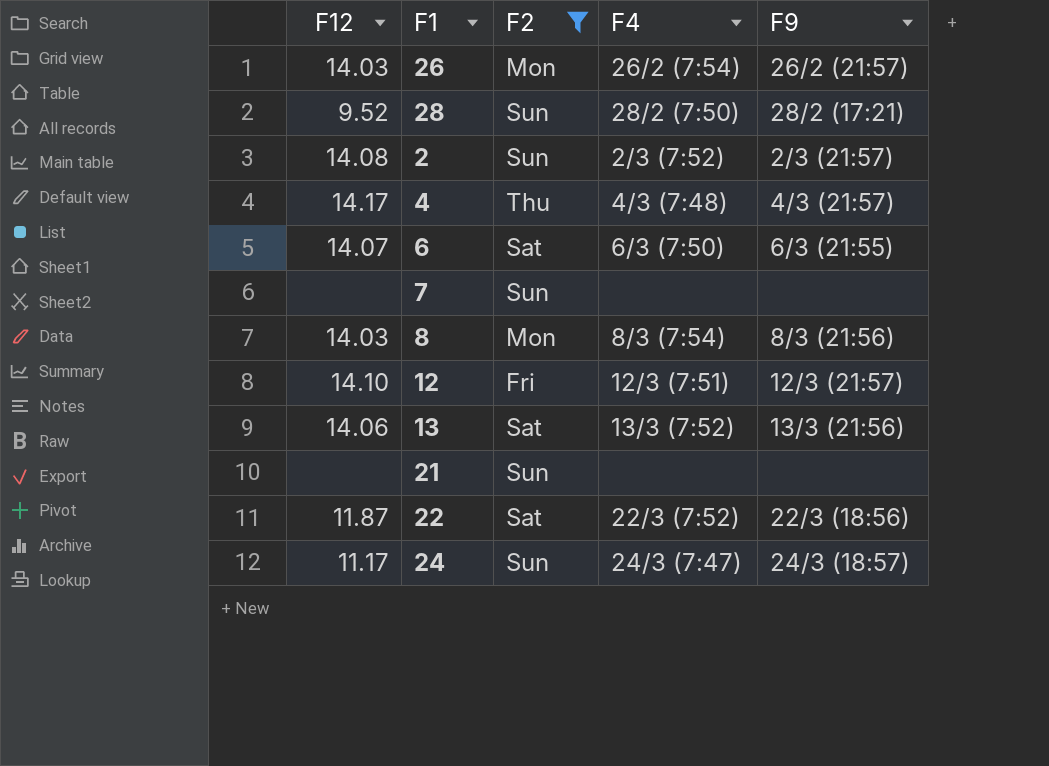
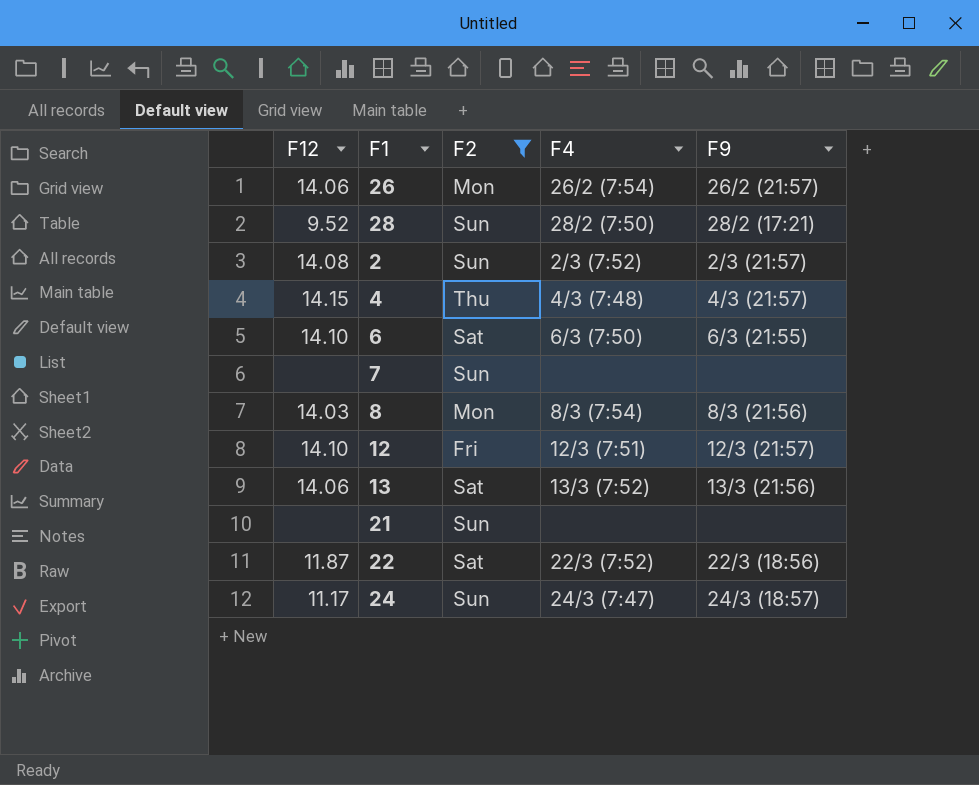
26 | F12: 14.03 -> 14.06
4 | F12: 14.17 -> 14.15
6 | F12: 14.07 -> 14.10

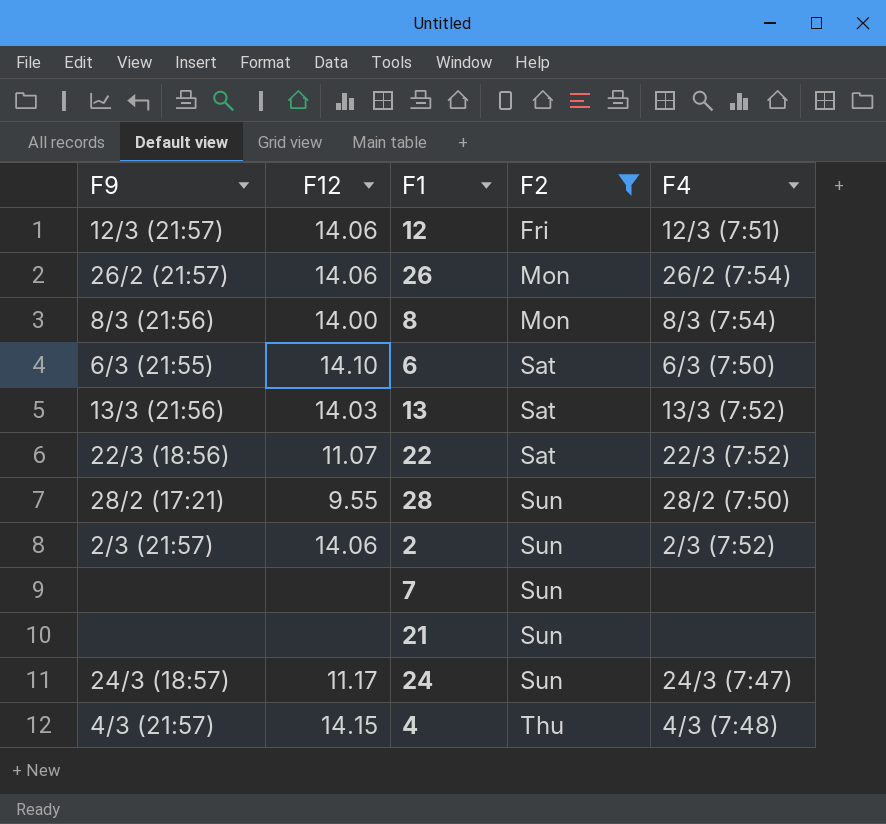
row order: none -> F2 ascending
column F9 | position: 5 -> 1
12 | F12: 14.10 -> 14.06
8 | F12: 14.03 -> 14.00
13 | F12: 14.06 -> 14.03
22 | F12: 11.87 -> 11.07
28 | F12: 9.52 -> 9.55
2 | F12: 14.08 -> 14.06

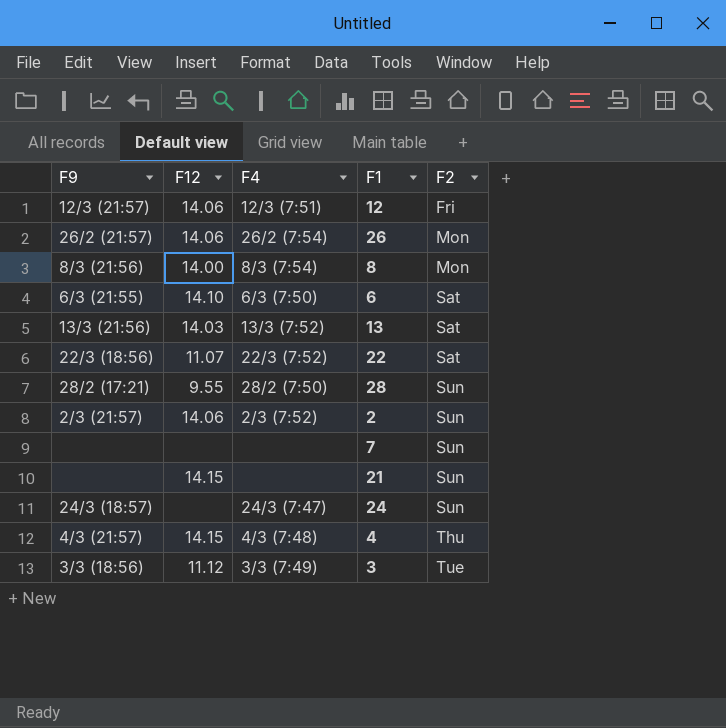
filter: F2 != Tue -> none
column F4 | position: 5 -> 3
21 | F12: none -> 14.15
24 | F12: 11.17 -> none

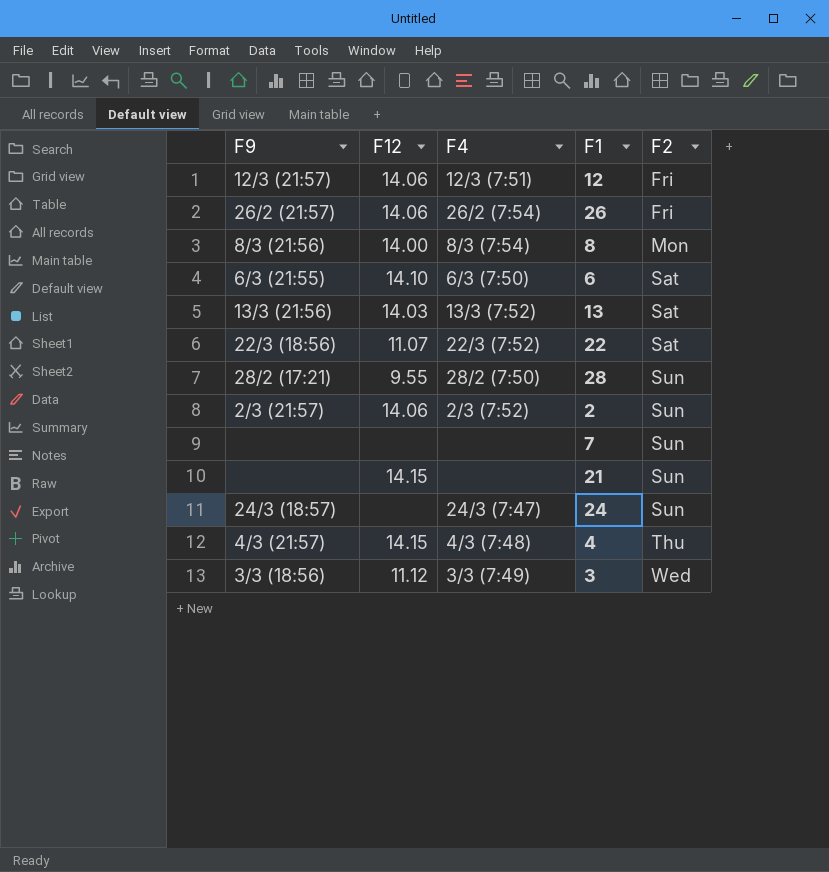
26 | F2: Mon -> Fri
3 | F2: Tue -> Wed

